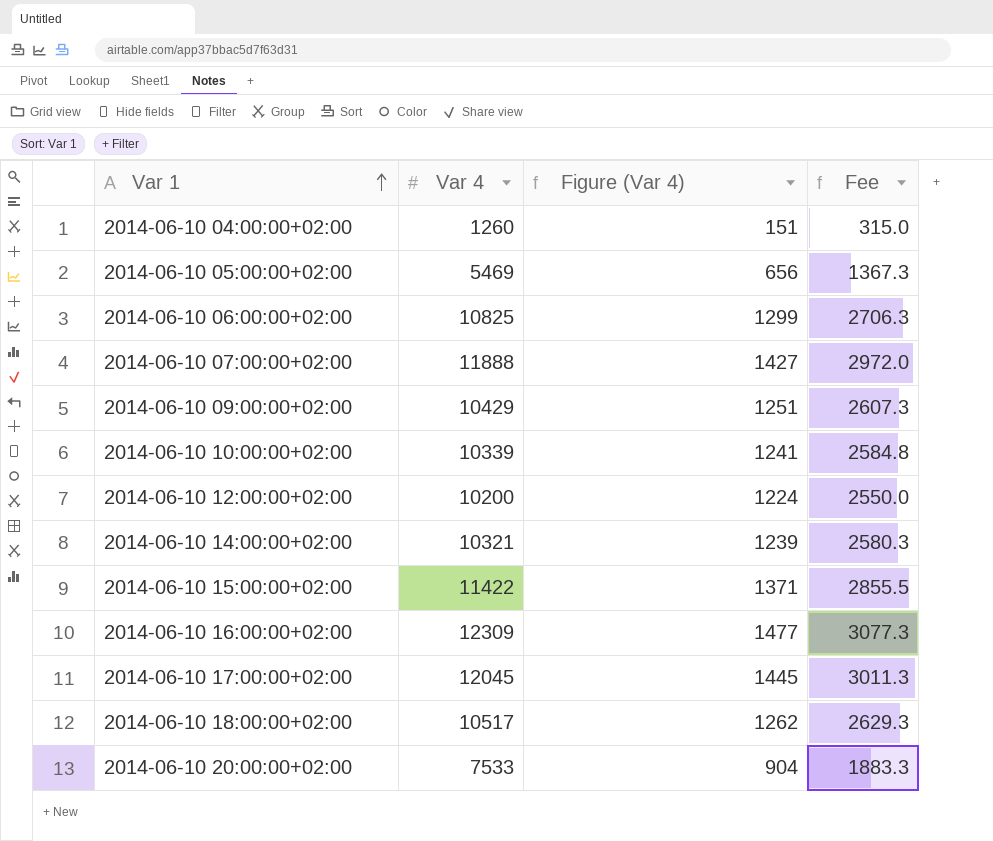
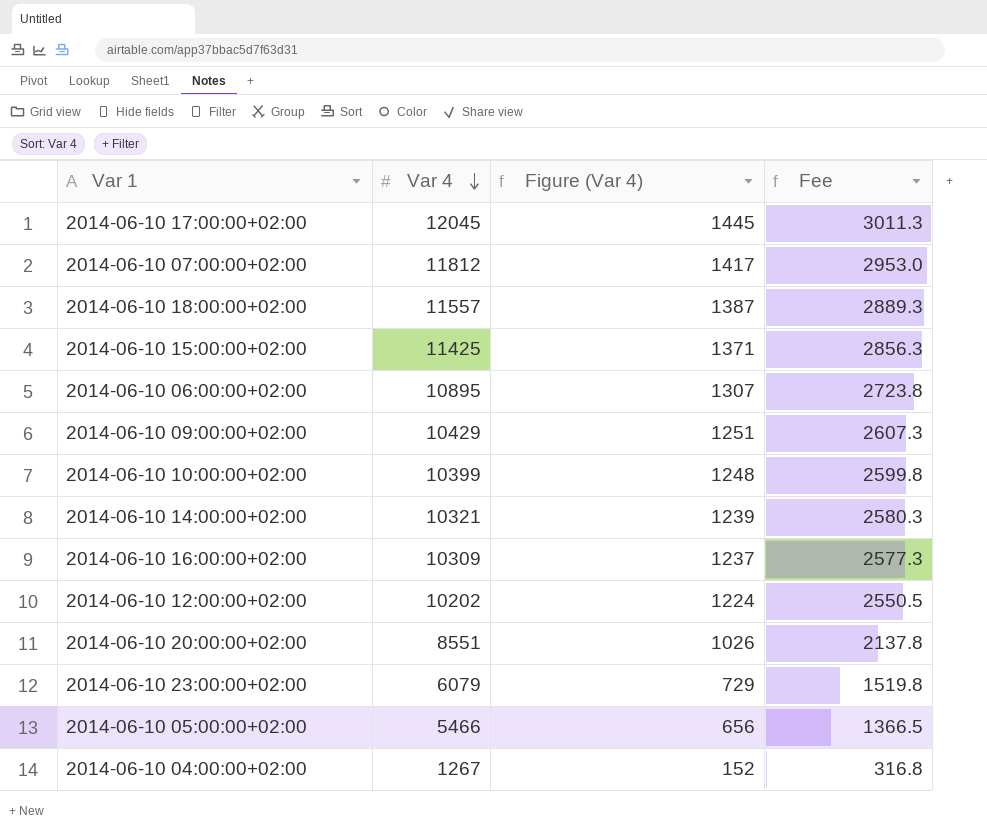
row order: Var 1 ascending -> Var 4 descending
2014-06-10 07:00:00+02:00 | Var 4: 11888 -> 11812
2014-06-10 07:00:00+02:00 | Figure (Var 4): 1427 -> 1417
2014-06-10 07:00:00+02:00 | Fee: 2972.0 -> 2953.0
2014-06-10 18:00:00+02:00 | Var 4: 10517 -> 11557
2014-06-10 18:00:00+02:00 | Figure (Var 4): 1262 -> 1387
2014-06-10 18:00:00+02:00 | Fee: 2629.3 -> 2889.3
2014-06-10 15:00:00+02:00 | Var 4: 11422 -> 11425
2014-06-10 15:00:00+02:00 | Fee: 2855.5 -> 2856.3
2014-06-10 06:00:00+02:00 | Var 4: 10825 -> 10895
2014-06-10 06:00:00+02:00 | Figure (Var 4): 1299 -> 1307
2014-06-10 06:00:00+02:00 | Fee: 2706.3 -> 2723.8
2014-06-10 10:00:00+02:00 | Var 4: 10339 -> 10399
2014-06-10 10:00:00+02:00 | Figure (Var 4): 1241 -> 1248
2014-06-10 10:00:00+02:00 | Fee: 2584.8 -> 2599.8
2014-06-10 16:00:00+02:00 | Var 4: 12309 -> 10309
2014-06-10 16:00:00+02:00 | Figure (Var 4): 1477 -> 1237
2014-06-10 16:00:00+02:00 | Fee: 3077.3 -> 2577.3
2014-06-10 12:00:00+02:00 | Var 4: 10200 -> 10202
2014-06-10 12:00:00+02:00 | Fee: 2550.0 -> 2550.5
2014-06-10 20:00:00+02:00 | Var 4: 7533 -> 8551
2014-06-10 20:00:00+02:00 | Figure (Var 4): 904 -> 1026
2014-06-10 20:00:00+02:00 | Fee: 1883.3 -> 2137.8
row 2014-06-10 23:00:00+02:00: none -> 6079 | 729 | 1519.8
2014-06-10 05:00:00+02:00 | Var 4: 5469 -> 5466
2014-06-10 05:00:00+02:00 | Fee: 1367.3 -> 1366.5
2014-06-10 04:00:00+02:00 | Var 4: 1260 -> 1267
2014-06-10 04:00:00+02:00 | Figure (Var 4): 151 -> 152
2014-06-10 04:00:00+02:00 | Fee: 315.0 -> 316.8

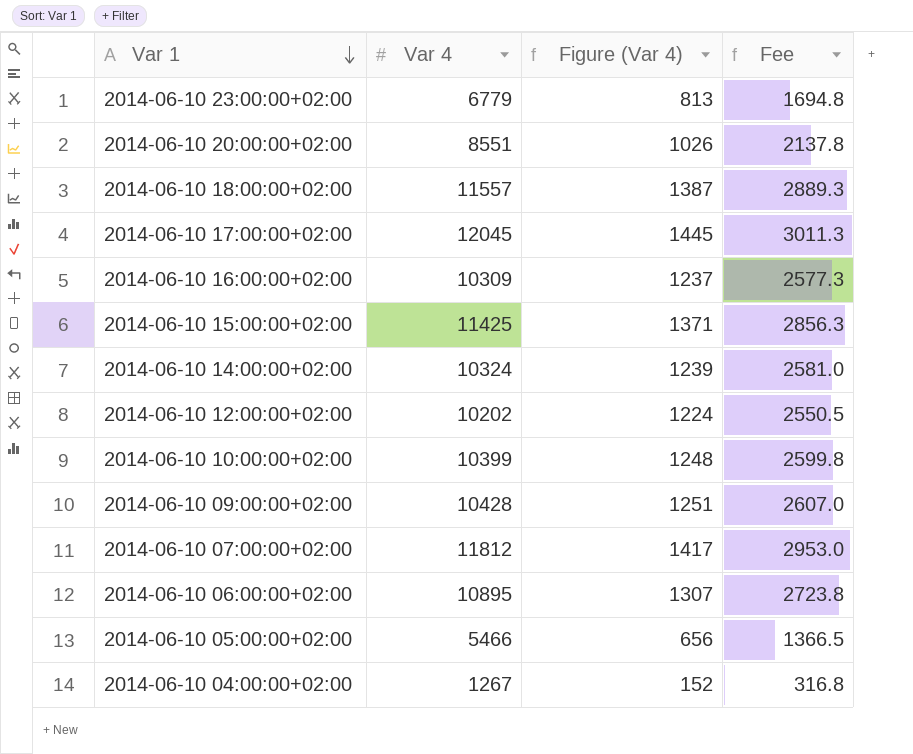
row order: Var 4 descending -> Var 1 descending
2014-06-10 23:00:00+02:00 | Var 4: 6079 -> 6779
2014-06-10 23:00:00+02:00 | Figure (Var 4): 729 -> 813
2014-06-10 23:00:00+02:00 | Fee: 1519.8 -> 1694.8
2014-06-10 14:00:00+02:00 | Var 4: 10321 -> 10324
2014-06-10 14:00:00+02:00 | Fee: 2580.3 -> 2581.0
2014-06-10 09:00:00+02:00 | Var 4: 10429 -> 10428
2014-06-10 09:00:00+02:00 | Fee: 2607.3 -> 2607.0

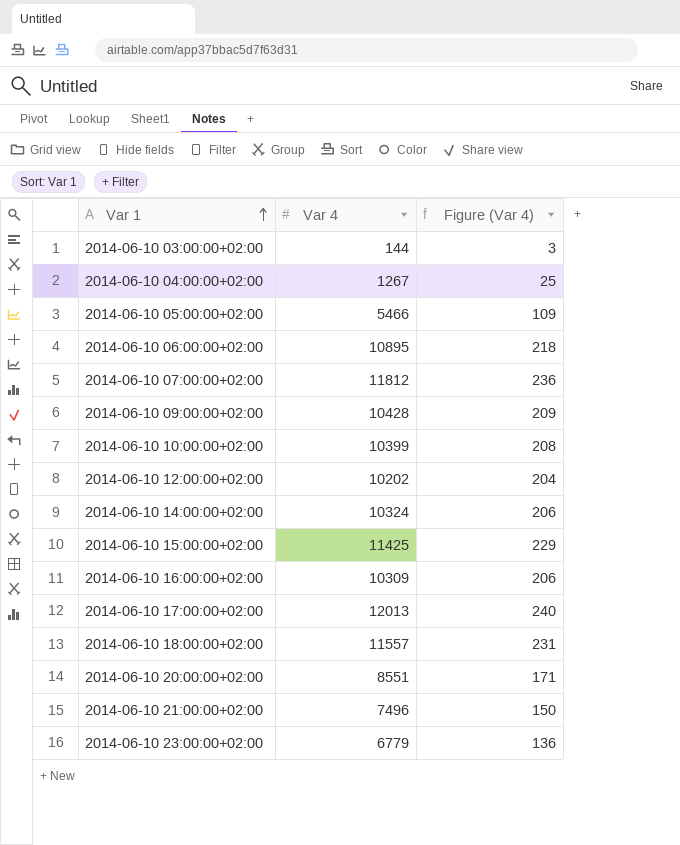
row order: Var 1 descending -> Var 1 ascending
column Fee | formula: [Var 4] * 0.25 -> none
column Figure (Var 4) | formula: [Var 4] * 0.12 -> [Var 4] * 0.02
row 2014-06-10 03:00:00+02:00: none -> 144 | 3
2014-06-10 17:00:00+02:00 | Var 4: 12045 -> 12013
row 2014-06-10 21:00:00+02:00: none -> 7496 | 150

